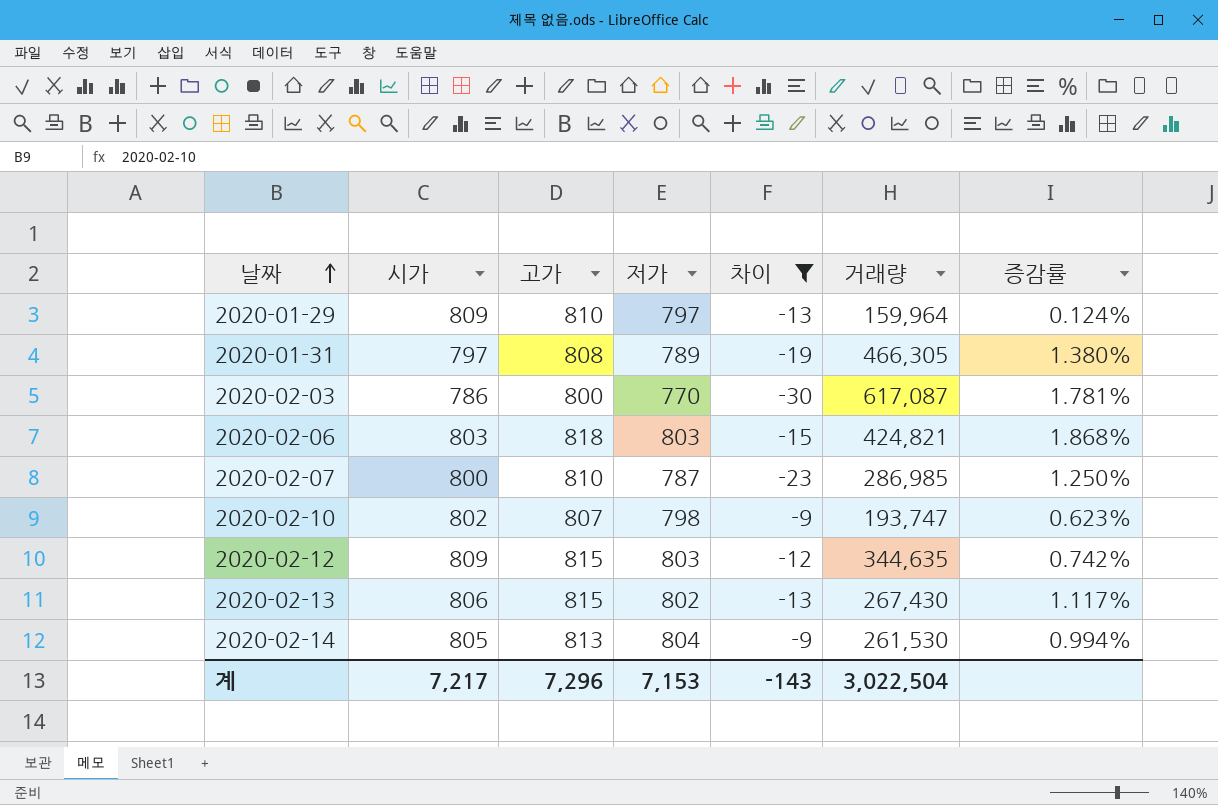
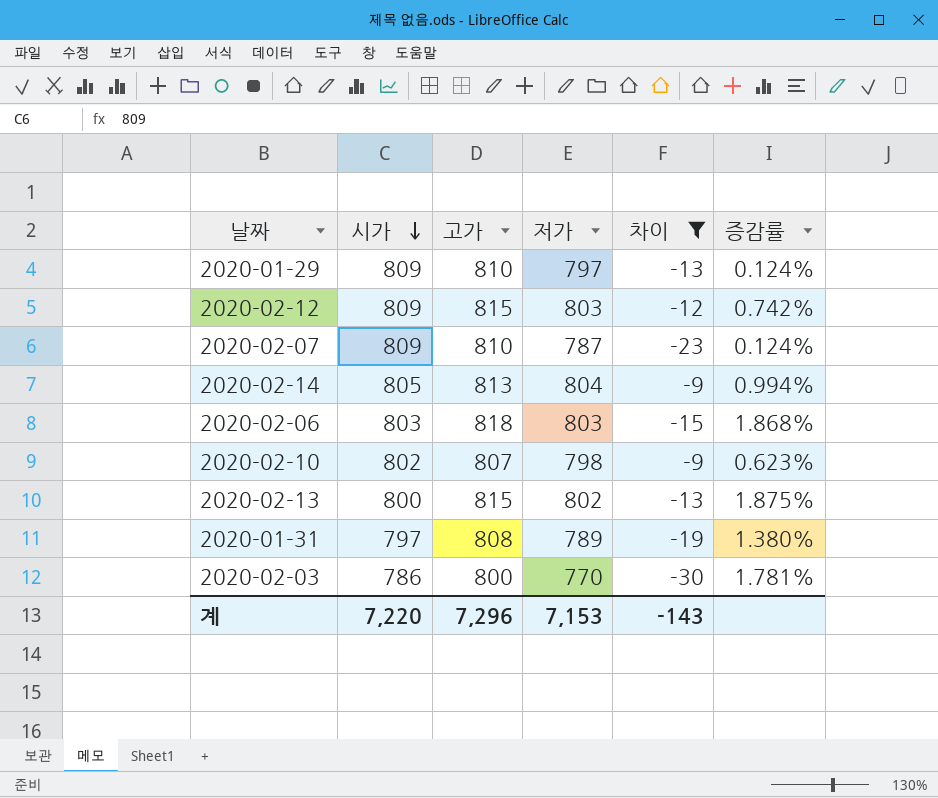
row order: 날짜 ascending -> 시가 descending
column 거래량 | position: 6 -> none
2020-02-07 | 시가: 800 -> 809
2020-02-07 | 증감률: 1.250% -> 0.124%
2020-02-13 | 시가: 806 -> 800
2020-02-13 | 증감률: 1.117% -> 1.875%
계 | 시가: 7,217 -> 7,220

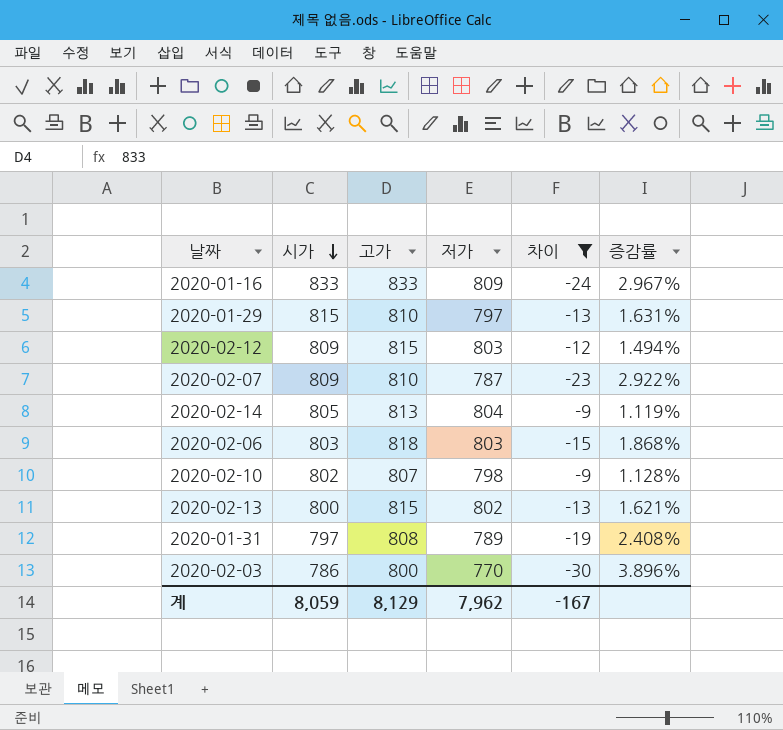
column 증감률 | formula: ([고가] - [시가]) / [시가] -> ([고가] - [저가]) / [저가]
row 2020-01-16: none -> 833 | 833 | 809 | -24 | 2.967%
2020-01-29 | 시가: 809 -> 815
계 | 시가: 7,220 -> 8,059
계 | 고가: 7,296 -> 8,129
계 | 저가: 7,153 -> 7,962
계 | 차이: -143 -> -167

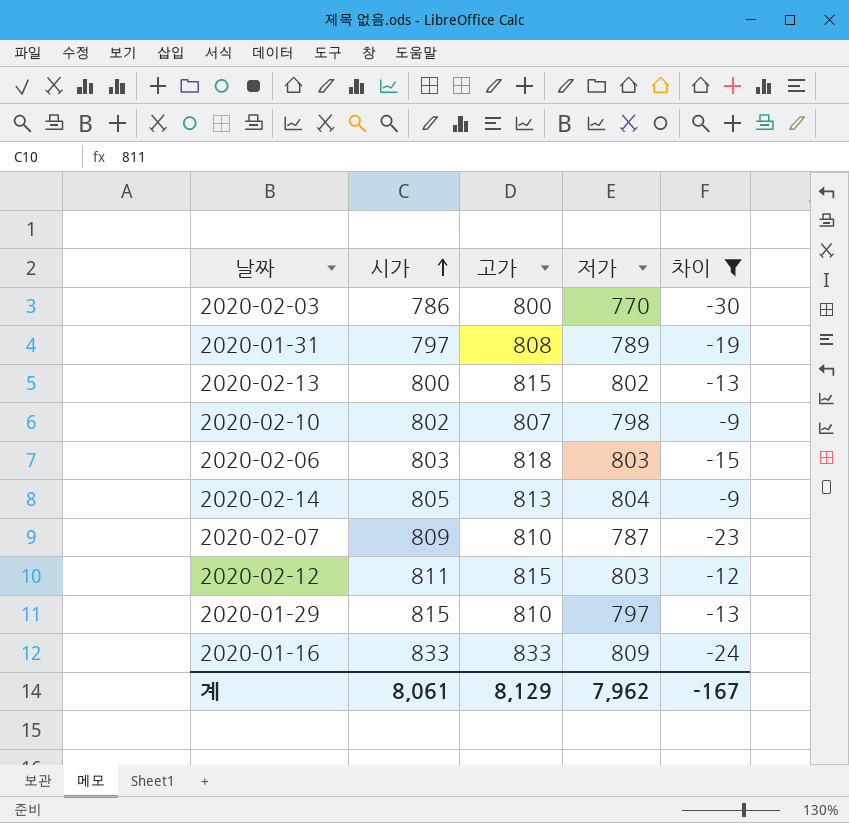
row order: 시가 descending -> 시가 ascending
column 증감률 | formula: ([고가] - [저가]) / [저가] -> none
2020-02-12 | 시가: 809 -> 811
계 | 시가: 8,059 -> 8,061

